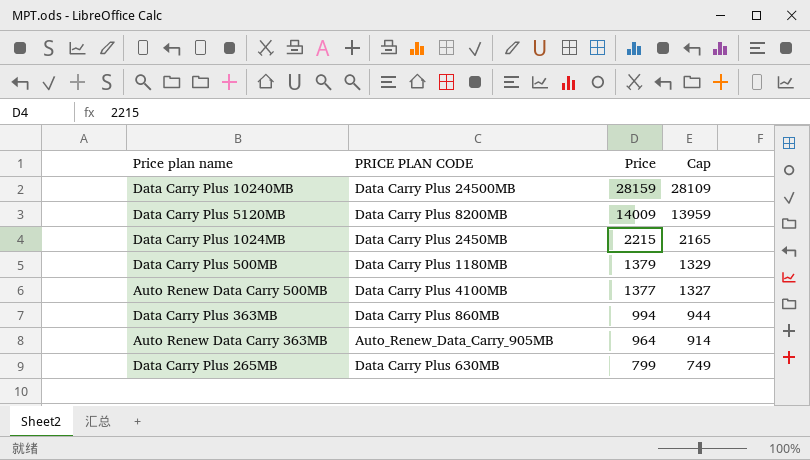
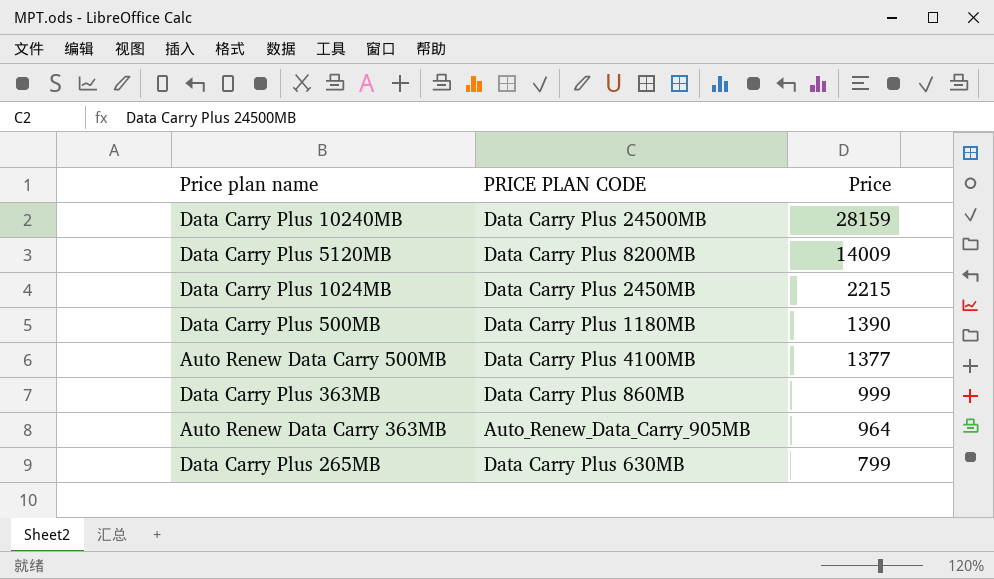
column Cap | formula: [Price] - 50 -> none
Data Carry Plus 500MB | Price: 1379 -> 1390
Data Carry Plus 363MB | Price: 994 -> 999

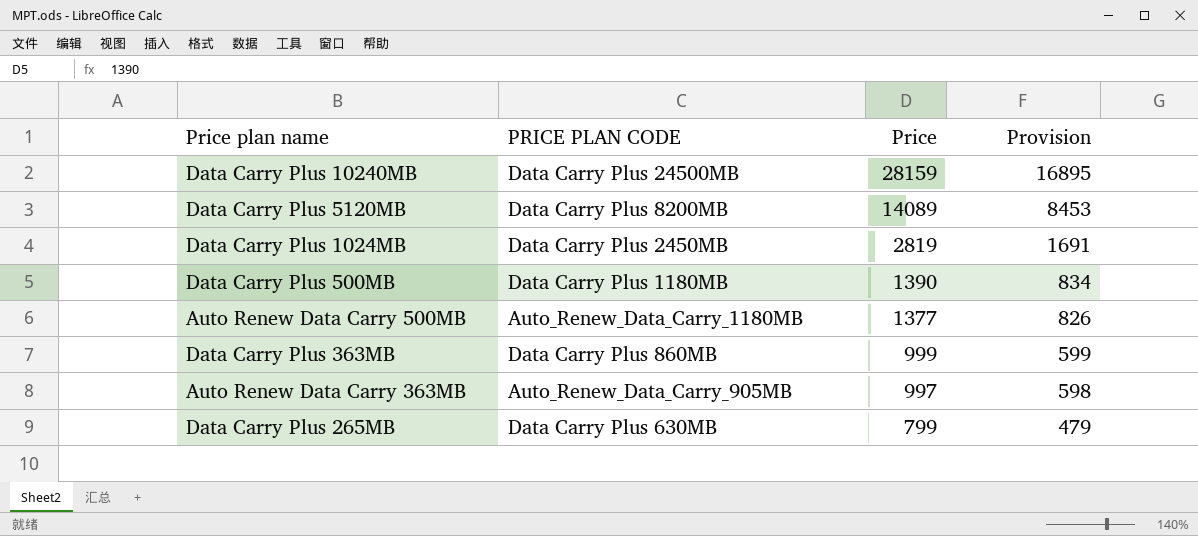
column Provision | formula: none -> [Price] * 0.6
Data Carry Plus 5120MB | Price: 14009 -> 14089
Data Carry Plus 1024MB | Price: 2215 -> 2819
Auto Renew Data Carry 500MB | PRICE PLAN CODE: Data Carry Plus 4100MB -> Auto_Renew_Data_Carry_1180MB
Auto Renew Data Carry 363MB | Price: 964 -> 997

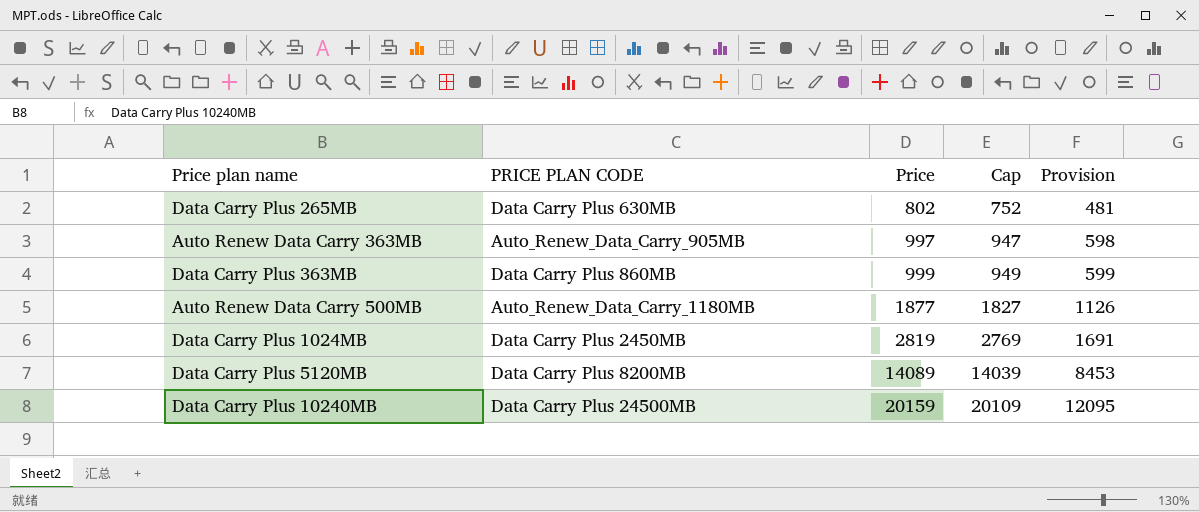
row order: Price descending -> Price ascending
column Cap | formula: none -> [Price] - 50
row Data Carry Plus 500MB: Data Carry Plus 1180MB | 1390 | 834 -> none
Data Carry Plus 265MB | Price: 799 -> 802
Data Carry Plus 265MB | Provision: 479 -> 481
Auto Renew Data Carry 500MB | Price: 1377 -> 1877
Auto Renew Data Carry 500MB | Provision: 826 -> 1126
Data Carry Plus 10240MB | Price: 28159 -> 20159
Data Carry Plus 10240MB | Provision: 16895 -> 12095

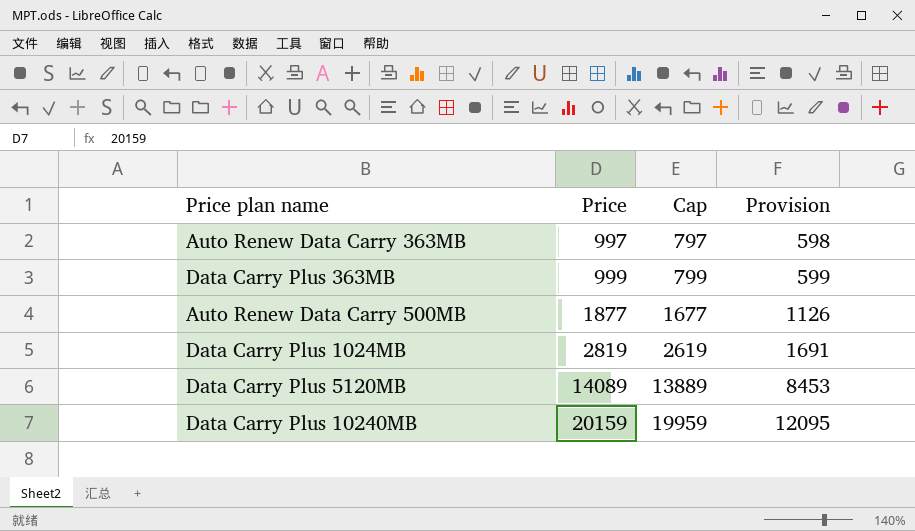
column PRICE PLAN CODE | position: 2 -> none
column Cap | formula: [Price] - 50 -> [Price] - 200
row Data Carry Plus 265MB: Data Carry Plus 630MB | 802 | 752 | 481 -> none

